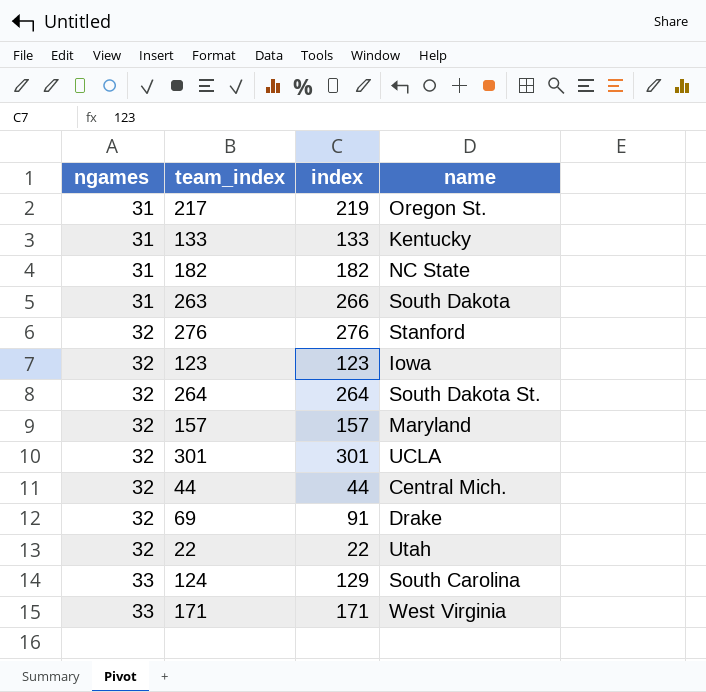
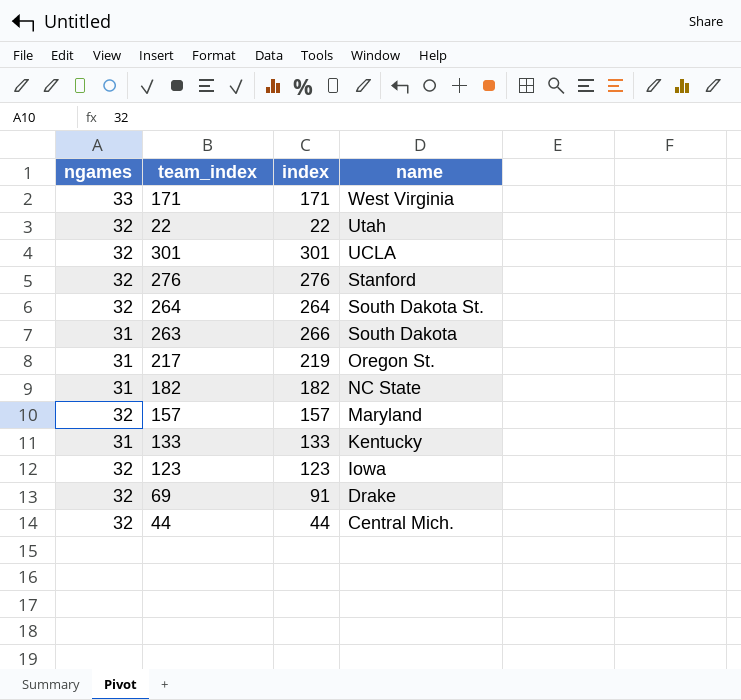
row order: ngames ascending -> name descending
row 124: 33 | 129 | South Carolina -> none

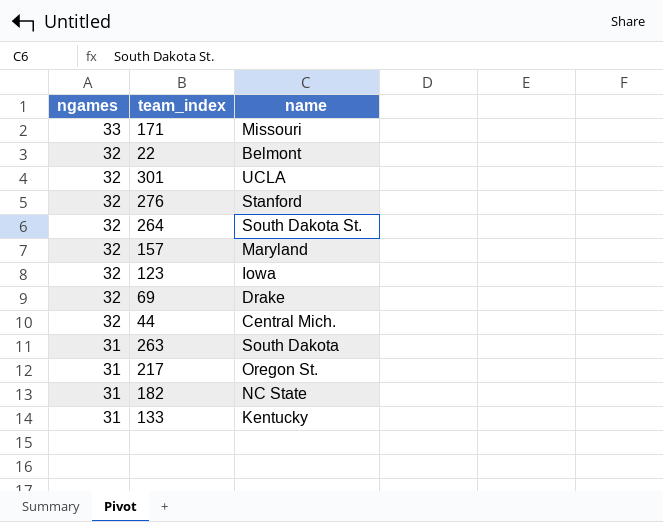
row order: name descending -> ngames descending
column index | position: 3 -> none
171 | name: West Virginia -> Missouri
22 | name: Utah -> Belmont

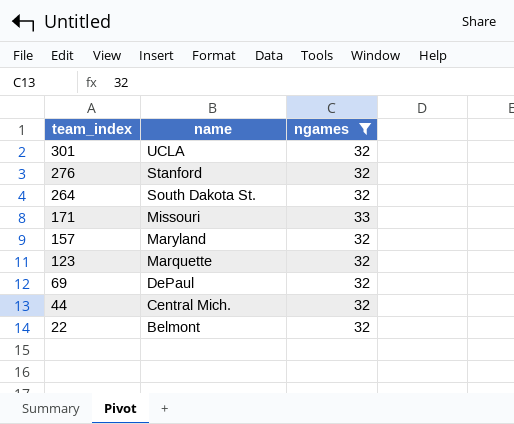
filter: none -> ngames != 31
row order: ngames descending -> team_index descending
column ngames | position: 1 -> 3
123 | name: Iowa -> Marquette
69 | name: Drake -> DePaul

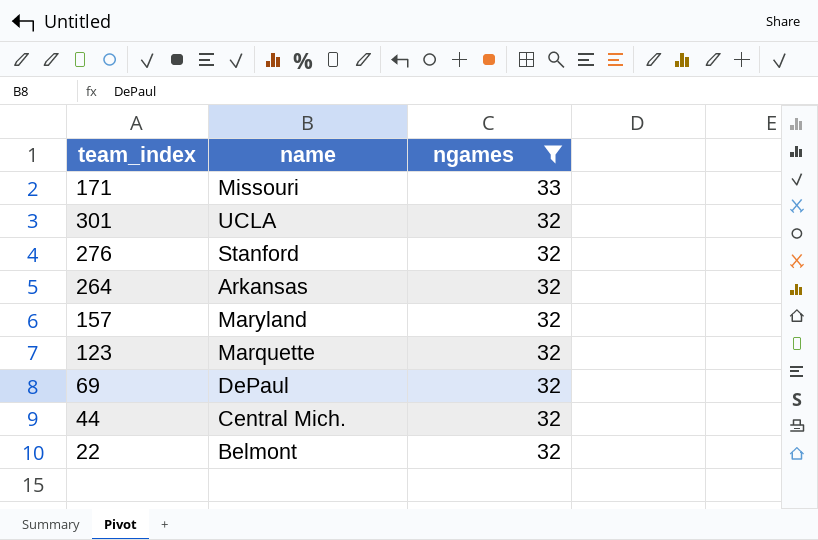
row order: team_index descending -> ngames descending
264 | name: South Dakota St. -> Arkansas

